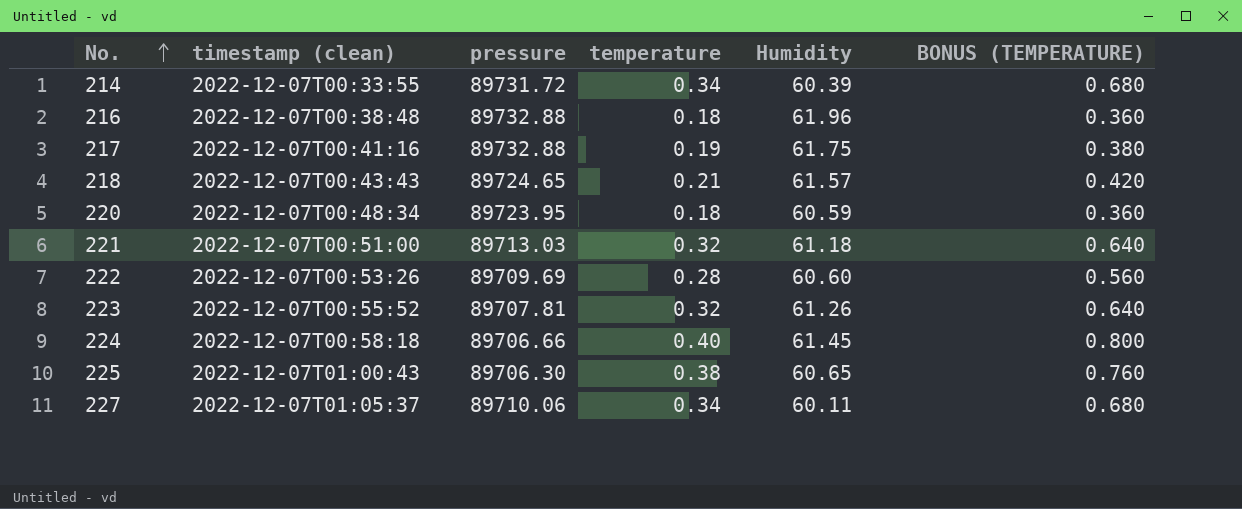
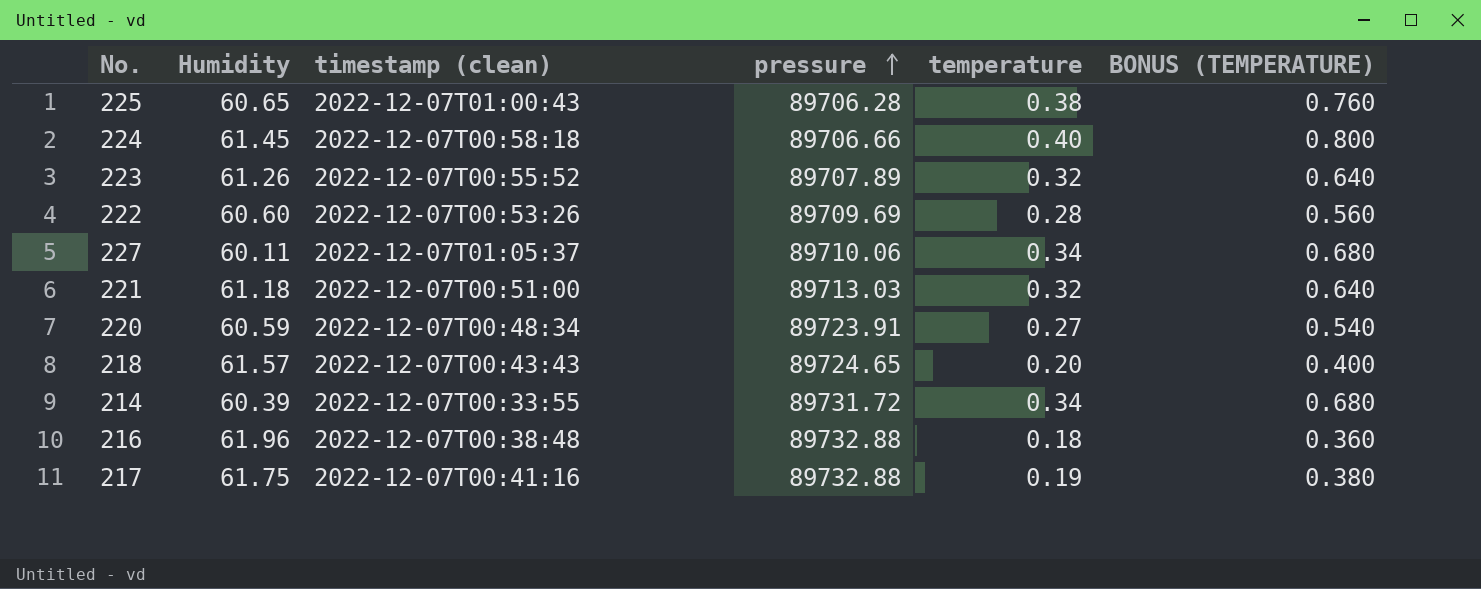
row order: No. ascending -> pressure ascending
column Humidity | position: 5 -> 2
225 | pressure: 89706.30 -> 89706.28
223 | pressure: 89707.81 -> 89707.89
220 | pressure: 89723.95 -> 89723.91
220 | temperature: 0.18 -> 0.27
220 | BONUS (TEMPERATURE): 0.360 -> 0.540
218 | temperature: 0.21 -> 0.20
218 | BONUS (TEMPERATURE): 0.420 -> 0.400

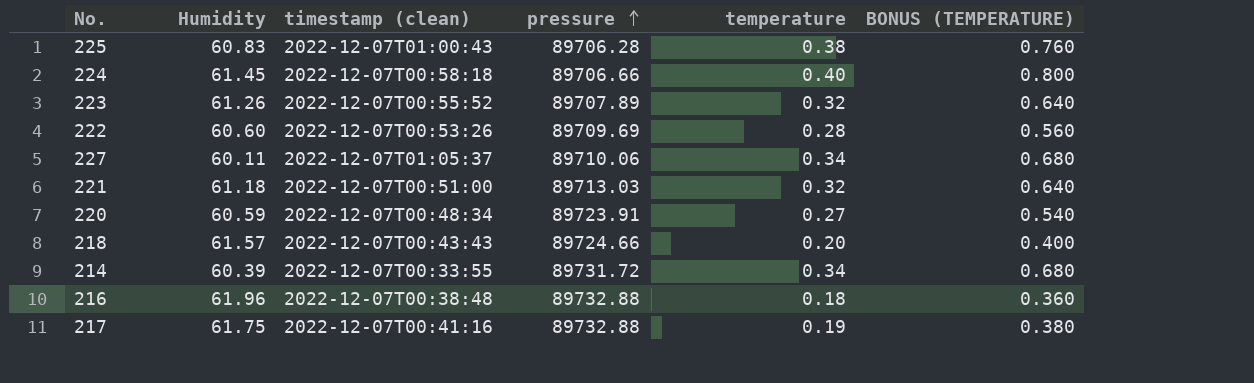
225 | Humidity: 60.65 -> 60.83
218 | pressure: 89724.65 -> 89724.66

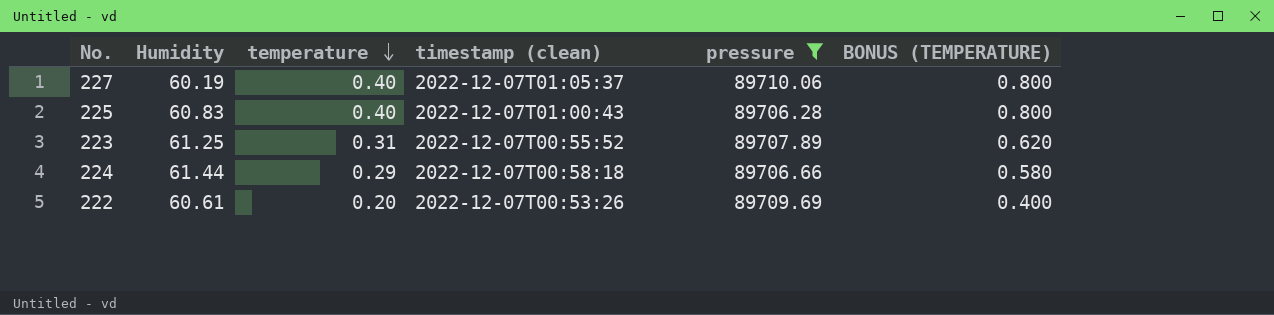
filter: none -> pressure <= 89710.06
row order: pressure ascending -> temperature descending
column temperature | position: 5 -> 3
227 | Humidity: 60.11 -> 60.19
227 | temperature: 0.34 -> 0.40
227 | BONUS (TEMPERATURE): 0.680 -> 0.800
225 | temperature: 0.38 -> 0.40
225 | BONUS (TEMPERATURE): 0.760 -> 0.800
223 | Humidity: 61.26 -> 61.25
223 | temperature: 0.32 -> 0.31
223 | BONUS (TEMPERATURE): 0.640 -> 0.620
224 | Humidity: 61.45 -> 61.44
224 | temperature: 0.40 -> 0.29
224 | BONUS (TEMPERATURE): 0.800 -> 0.580
222 | Humidity: 60.60 -> 60.61
222 | temperature: 0.28 -> 0.20
222 | BONUS (TEMPERATURE): 0.560 -> 0.400

